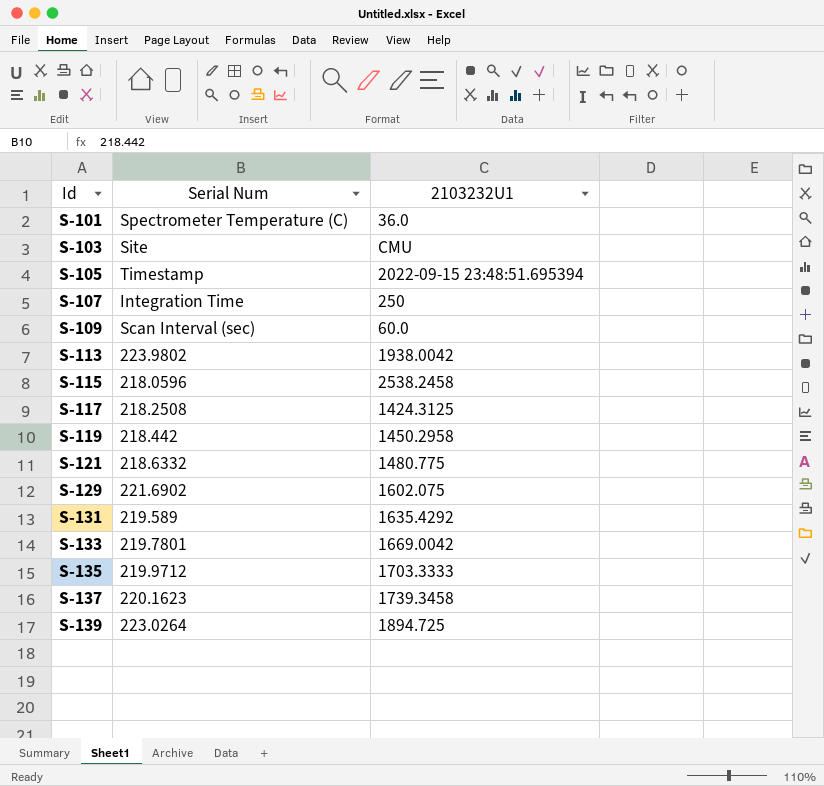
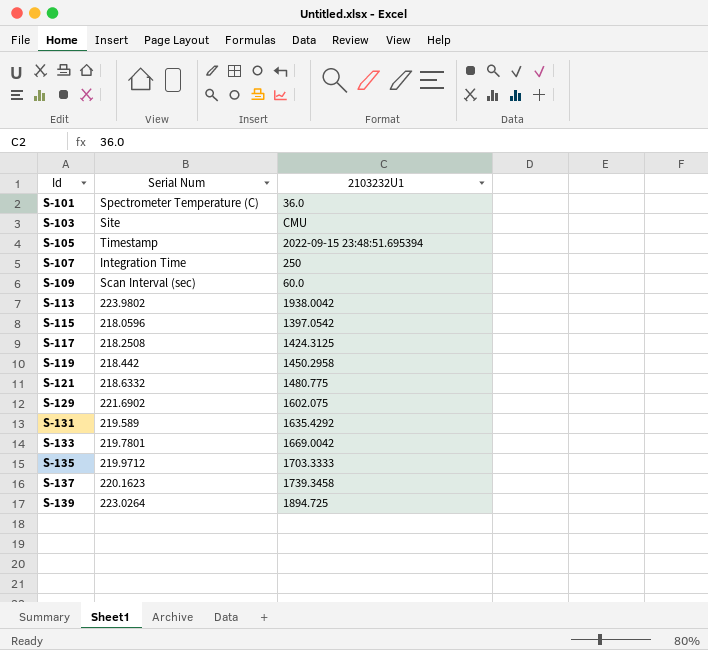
S-115 | 2103232U1: 2538.2458 -> 1397.0542

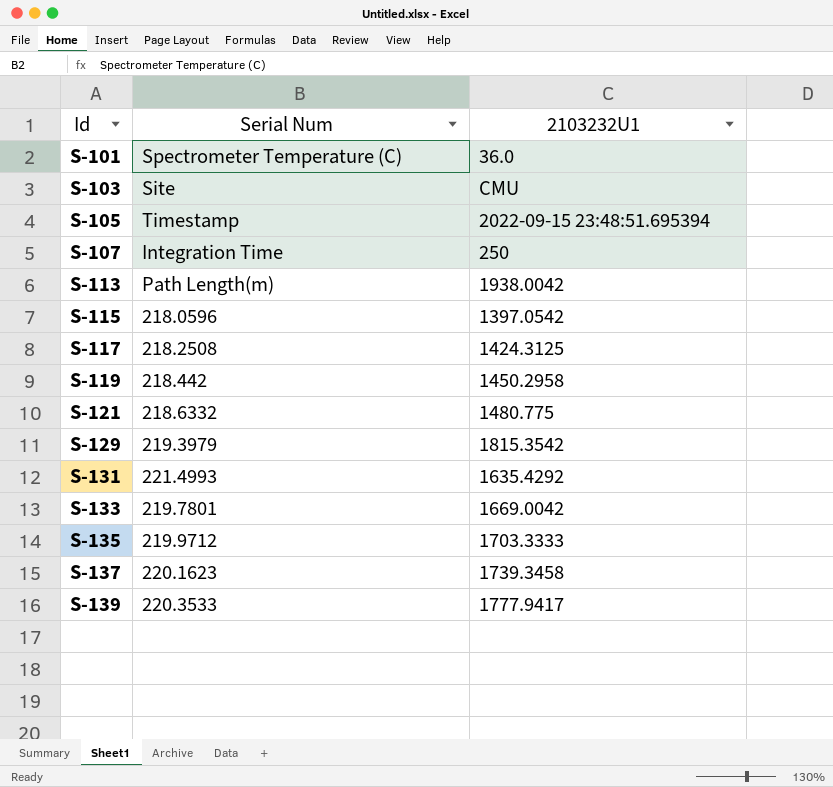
row S-109: Scan Interval (sec) | 60.0 -> none
S-113 | Serial Num: 223.9802 -> Path Length(m)
S-129 | Serial Num: 221.6902 -> 219.3979
S-129 | 2103232U1: 1602.075 -> 1815.3542
S-131 | Serial Num: 219.589 -> 221.4993
S-139 | Serial Num: 223.0264 -> 220.3533
S-139 | 2103232U1: 1894.725 -> 1777.9417

